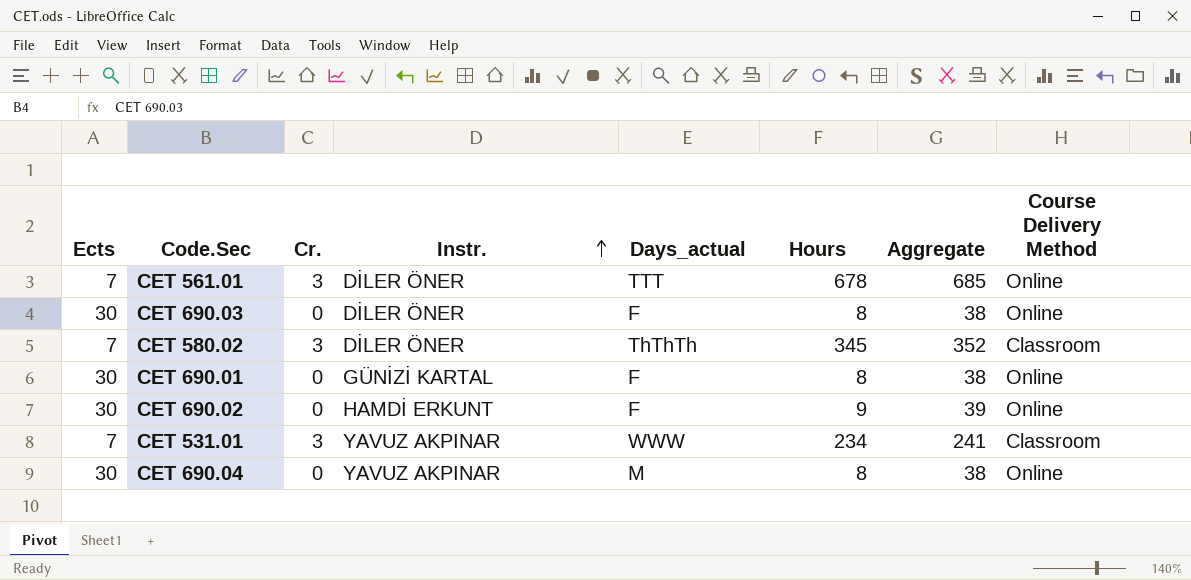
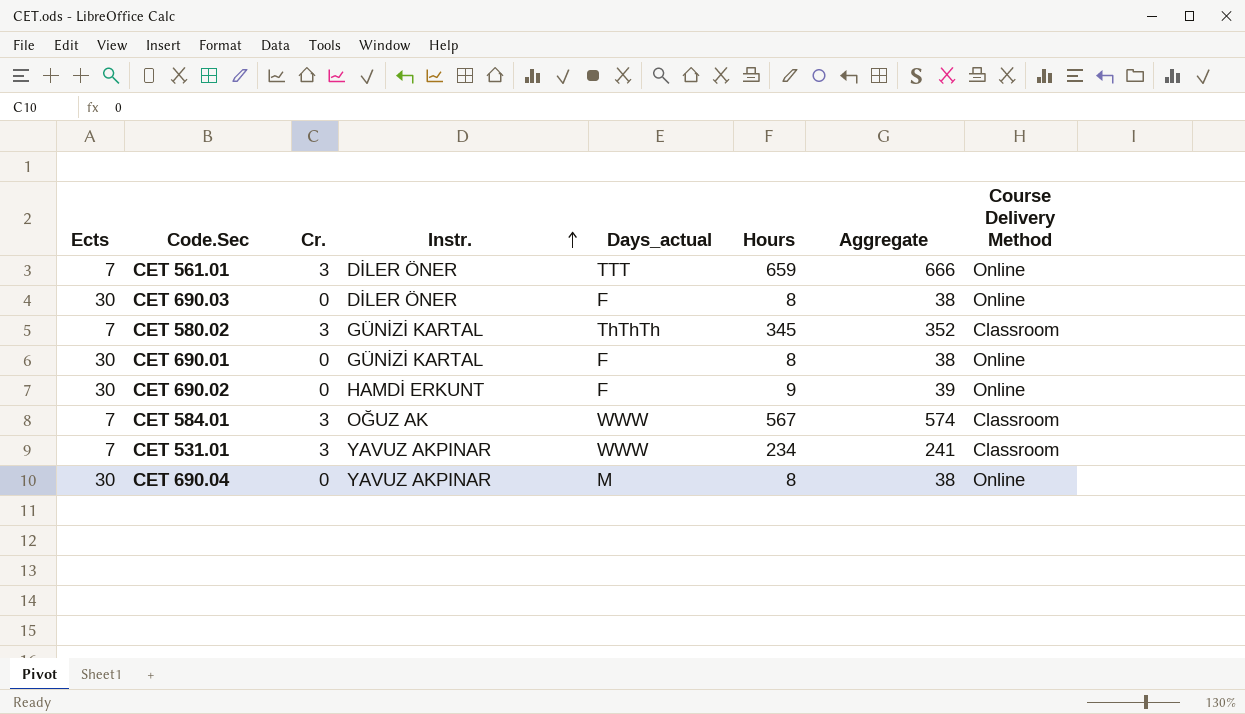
CET 561.01 | Hours: 678 -> 659
CET 561.01 | Aggregate: 685 -> 666
CET 580.02 | Instr.: DİLER ÖNER -> GÜNİZİ KARTAL
row CET 584.01: none -> 7 | 3 | OĞUZ AK | WWW | 567 | 574 | Classroom

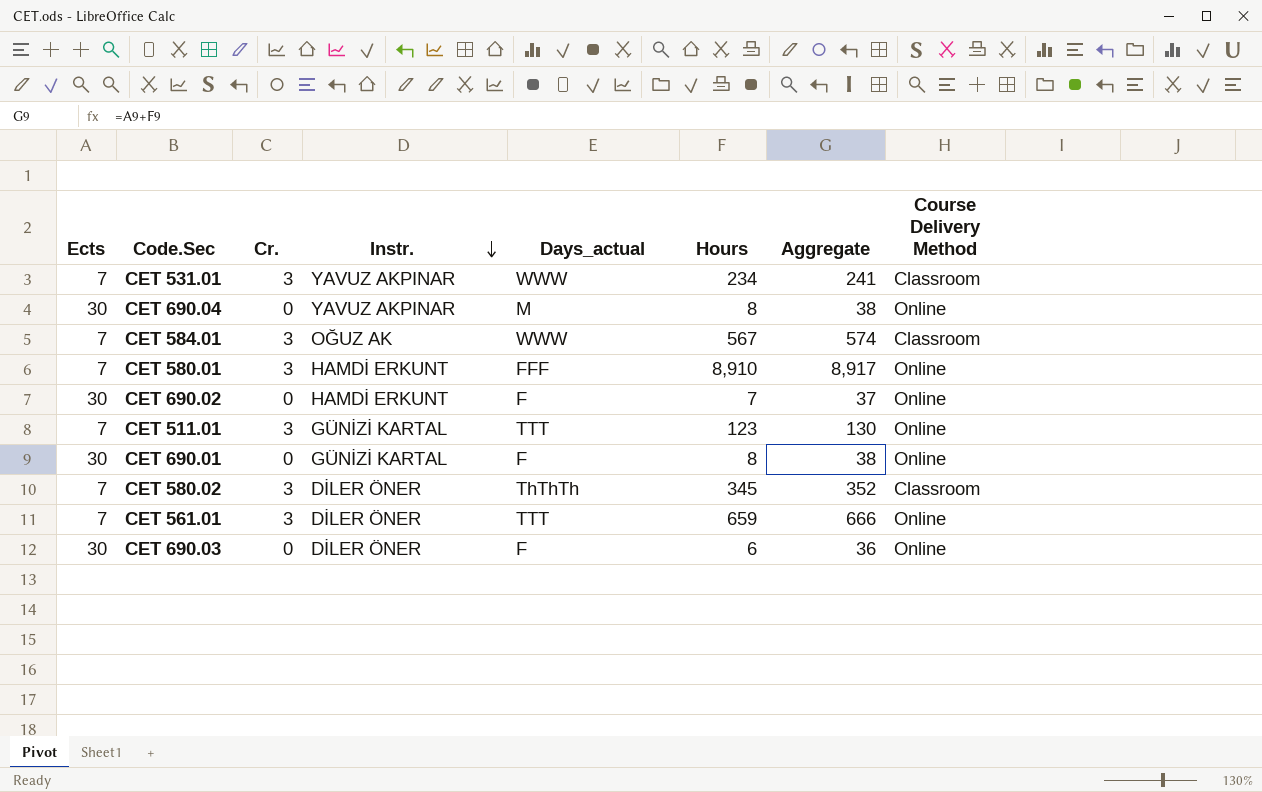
row order: Instr. ascending -> Instr. descending
row CET 580.01: none -> 7 | 3 | HAMDİ ERKUNT | FFF | 8,910 | 8,917 | Online
CET 690.02 | Hours: 9 -> 7
CET 690.02 | Aggregate: 39 -> 37
row CET 511.01: none -> 7 | 3 | GÜNİZİ KARTAL | TTT | 123 | 130 | Online
CET 580.02 | Instr.: GÜNİZİ KARTAL -> DİLER ÖNER
CET 690.03 | Hours: 8 -> 6
CET 690.03 | Aggregate: 38 -> 36

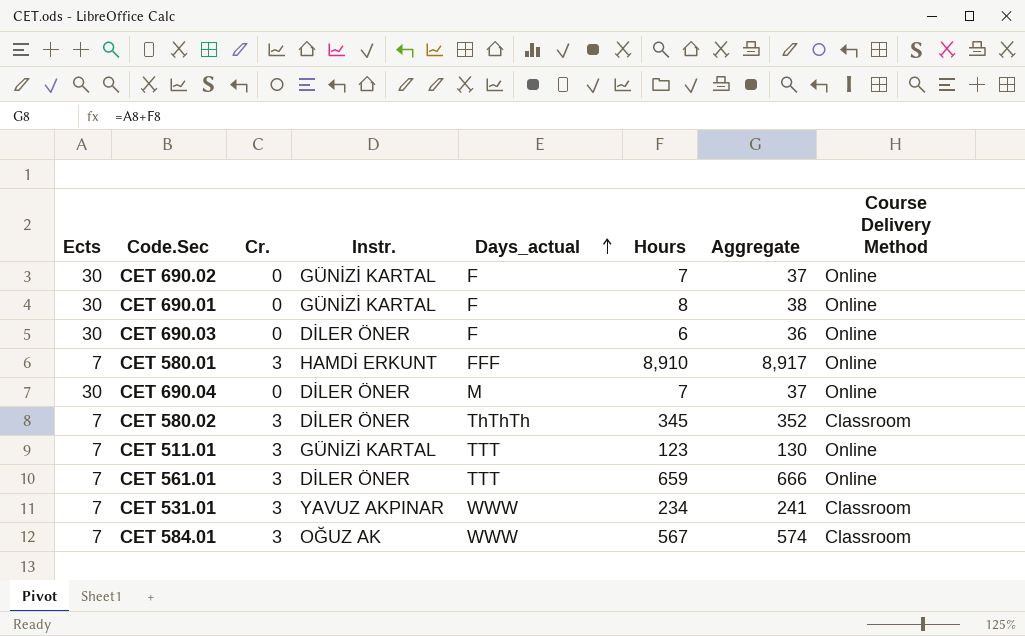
row order: Instr. descending -> Days_actual ascending
CET 690.02 | Instr.: HAMDİ ERKUNT -> GÜNİZİ KARTAL
CET 690.04 | Instr.: YAVUZ AKPINAR -> DİLER ÖNER
CET 690.04 | Hours: 8 -> 7
CET 690.04 | Aggregate: 38 -> 37

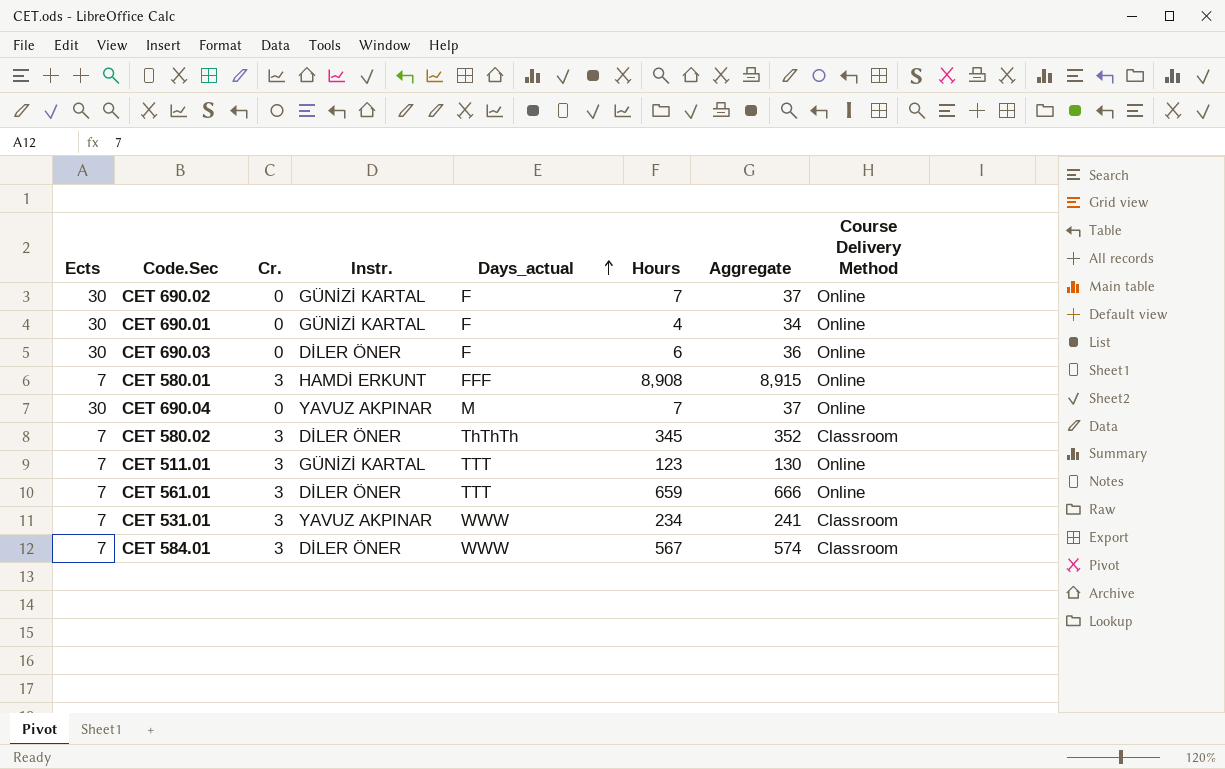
CET 690.01 | Hours: 8 -> 4
CET 690.01 | Aggregate: 38 -> 34
CET 580.01 | Hours: 8,910 -> 8,908
CET 580.01 | Aggregate: 8,917 -> 8,915
CET 690.04 | Instr.: DİLER ÖNER -> YAVUZ AKPINAR
CET 584.01 | Instr.: OĞUZ AK -> DİLER ÖNER

